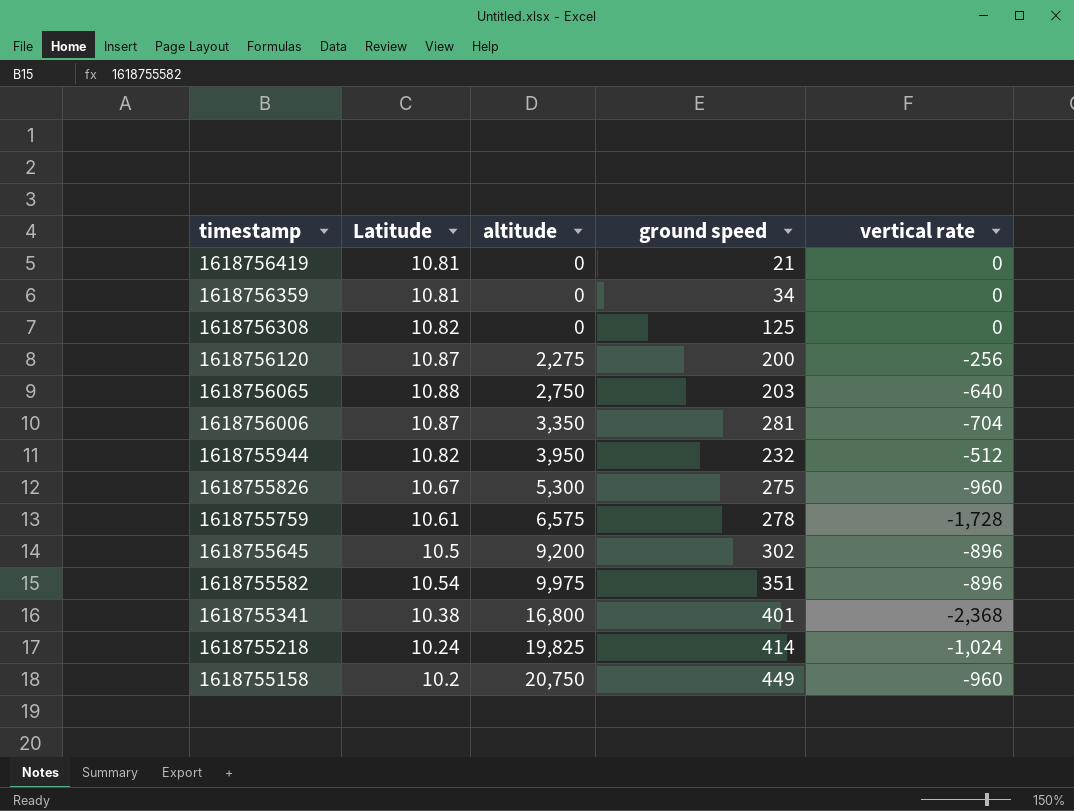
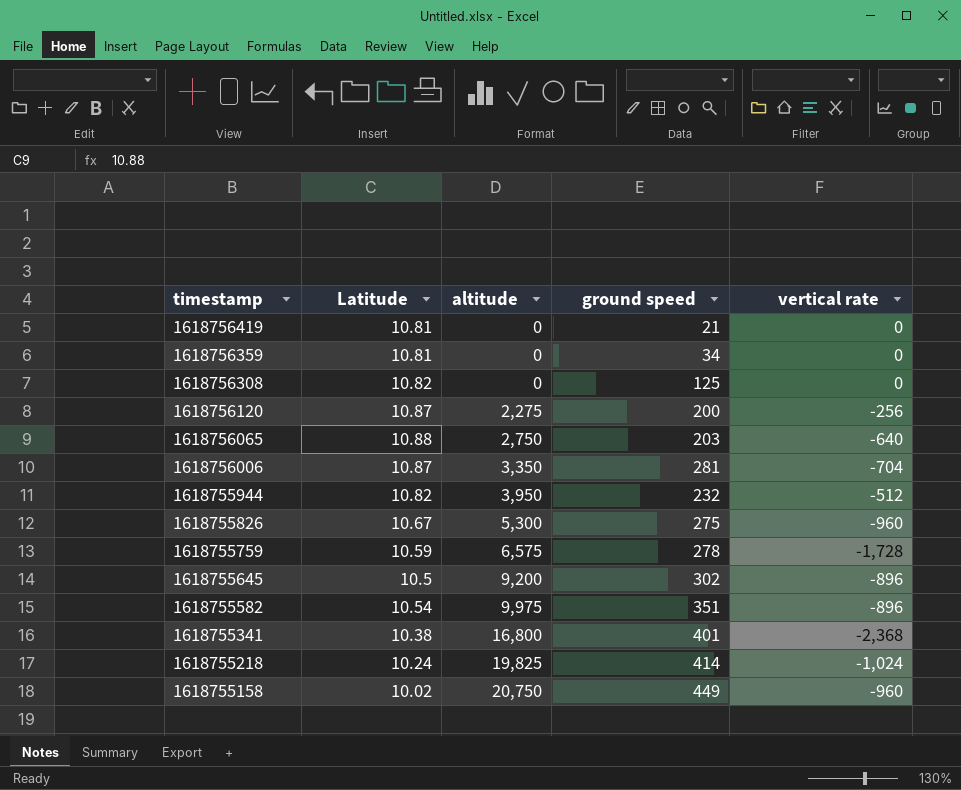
1618755759 | Latitude: 10.61 -> 10.59
1618755158 | Latitude: 10.2 -> 10.02

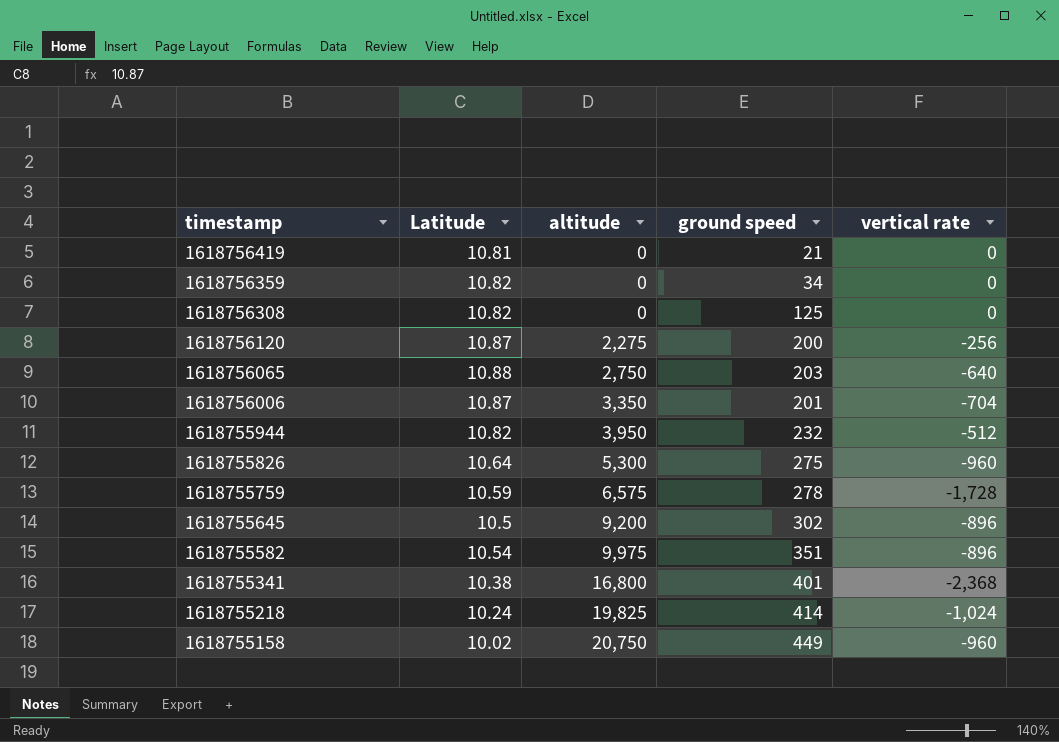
1618756359 | Latitude: 10.81 -> 10.82
1618756006 | ground speed: 281 -> 201
1618755826 | Latitude: 10.67 -> 10.64

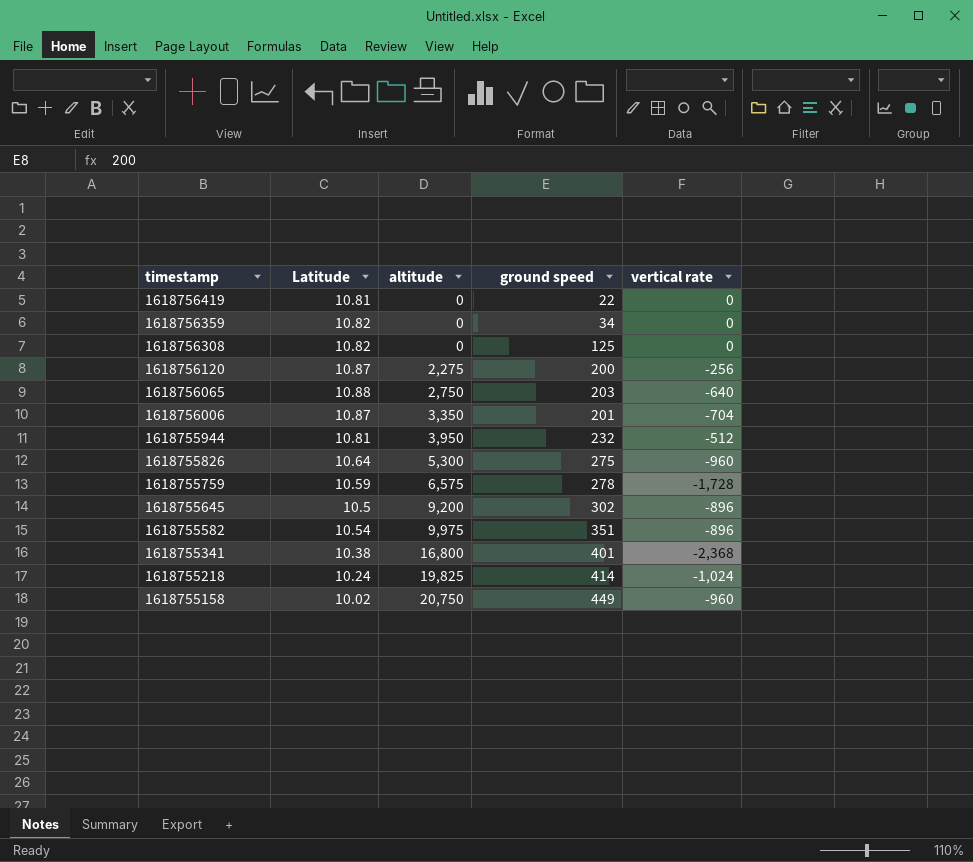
1618756419 | ground speed: 21 -> 22
1618755944 | Latitude: 10.82 -> 10.81

